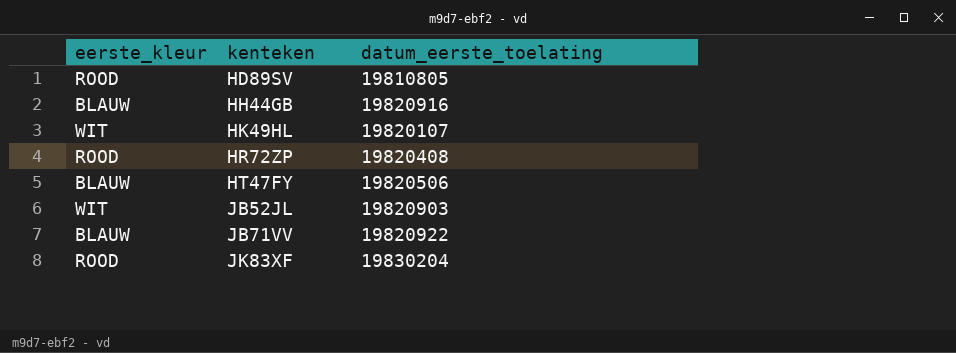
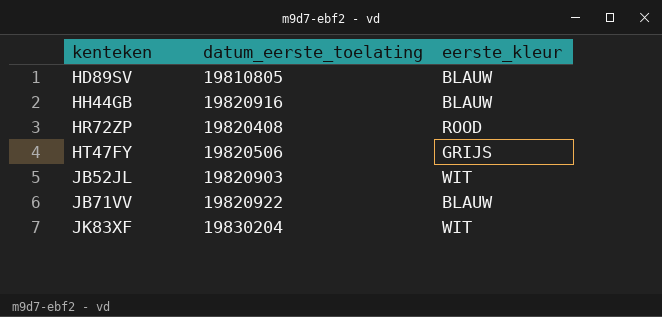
column eerste_kleur | position: 1 -> 3
row HK49HL: WIT | 19820107 -> none
HD89SV | eerste_kleur: ROOD -> BLAUW
HT47FY | eerste_kleur: BLAUW -> GRIJS
JK83XF | eerste_kleur: ROOD -> WIT

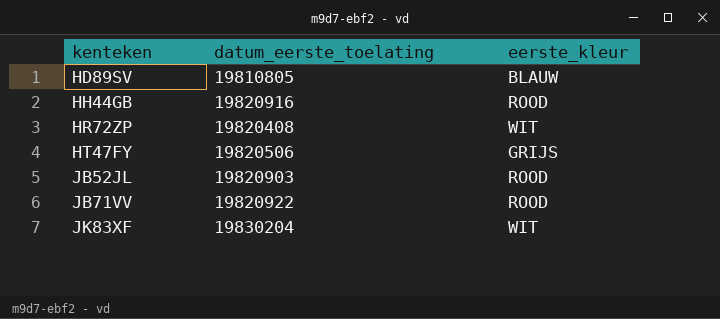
HH44GB | eerste_kleur: BLAUW -> ROOD
HR72ZP | eerste_kleur: ROOD -> WIT
JB52JL | eerste_kleur: WIT -> ROOD
JB71VV | eerste_kleur: BLAUW -> ROOD

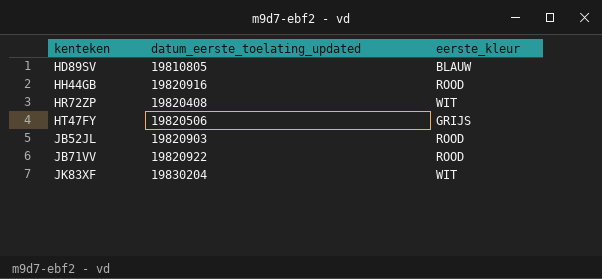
column name: datum_eerste_toelating -> datum_eerste_toelating_updated

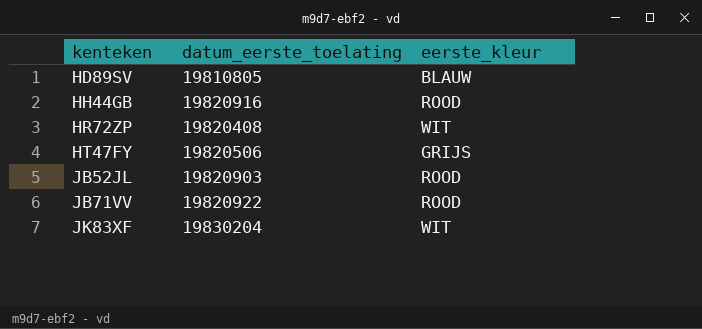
column name: datum_eerste_toelating_updated -> datum_eerste_toelating

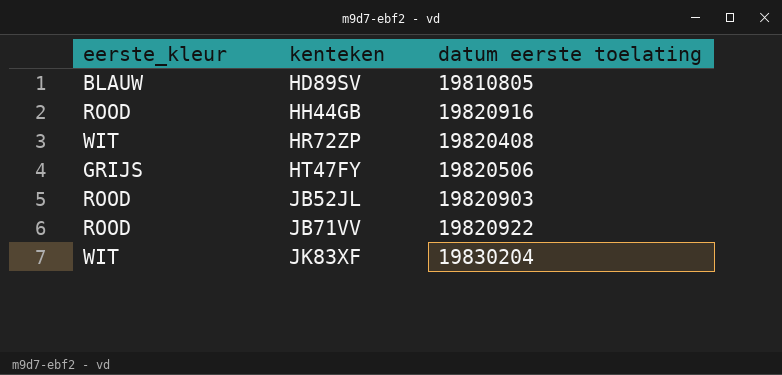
column eerste_kleur | position: 3 -> 1
column name: datum_eerste_toelating -> datum eerste toelating

